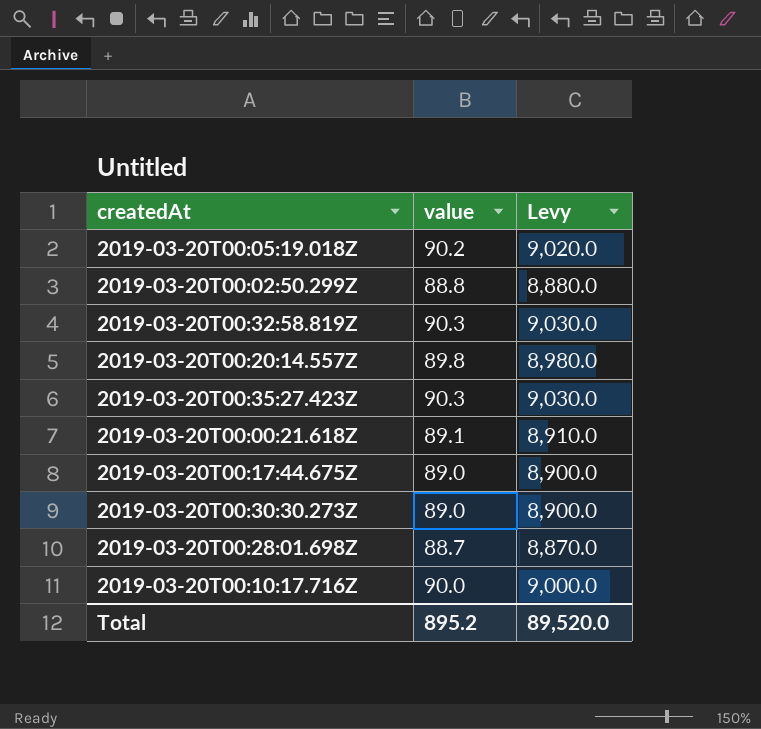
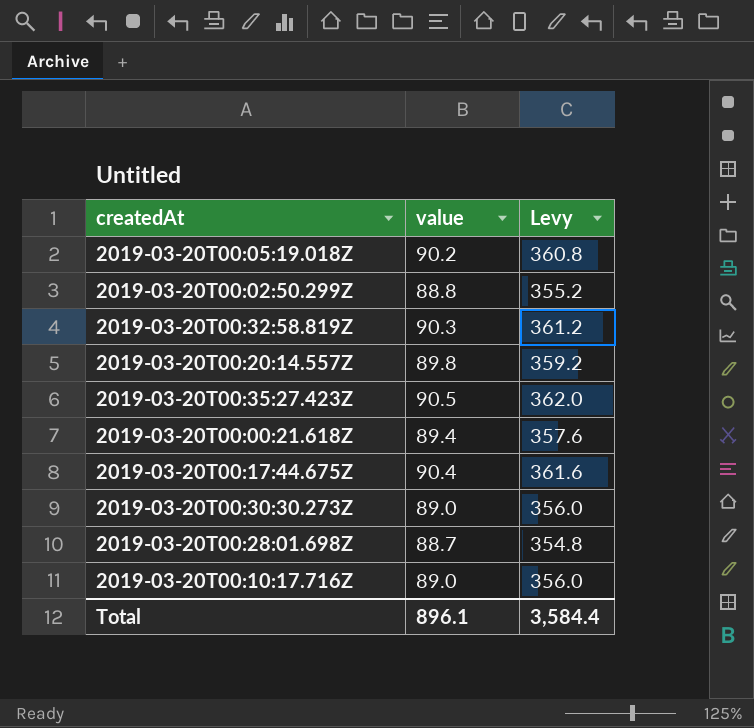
column Levy | formula: [value] * 100 -> [value] * 4
2019-03-20T00:35:27.423Z | value: 90.3 -> 90.5
2019-03-20T00:00:21.618Z | value: 89.1 -> 89.4
2019-03-20T00:17:44.675Z | value: 89.0 -> 90.4
2019-03-20T00:10:17.716Z | value: 90.0 -> 89.0
Total | value: 895.2 -> 896.1
Total | Levy: 89,520.0 -> 3,584.4

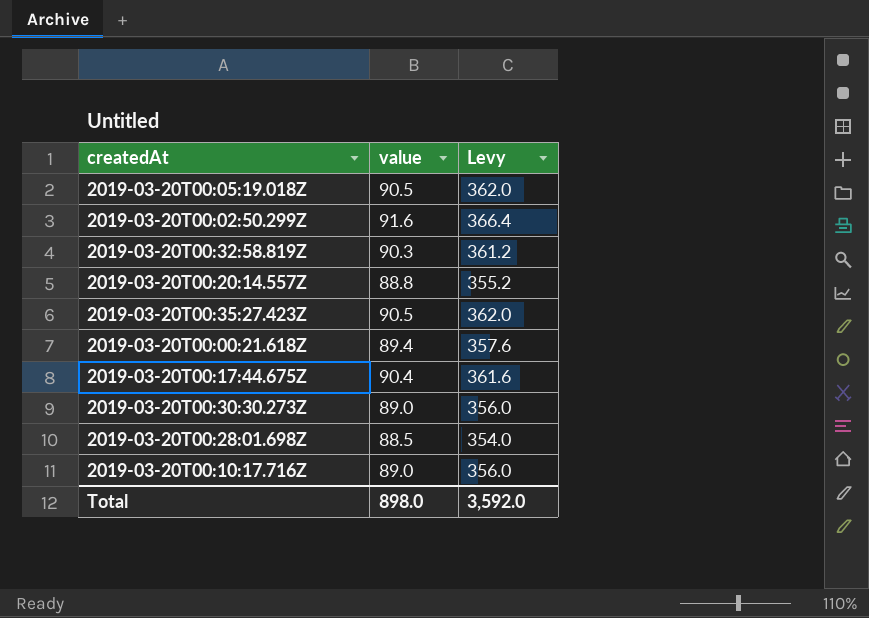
2019-03-20T00:05:19.018Z | value: 90.2 -> 90.5
2019-03-20T00:05:19.018Z | Levy: 360.8 -> 362.0
2019-03-20T00:02:50.299Z | value: 88.8 -> 91.6
2019-03-20T00:02:50.299Z | Levy: 355.2 -> 366.4
2019-03-20T00:20:14.557Z | value: 89.8 -> 88.8
2019-03-20T00:20:14.557Z | Levy: 359.2 -> 355.2
2019-03-20T00:28:01.698Z | value: 88.7 -> 88.5
2019-03-20T00:28:01.698Z | Levy: 354.8 -> 354.0
Total | value: 896.1 -> 898.0
Total | Levy: 3,584.4 -> 3,592.0

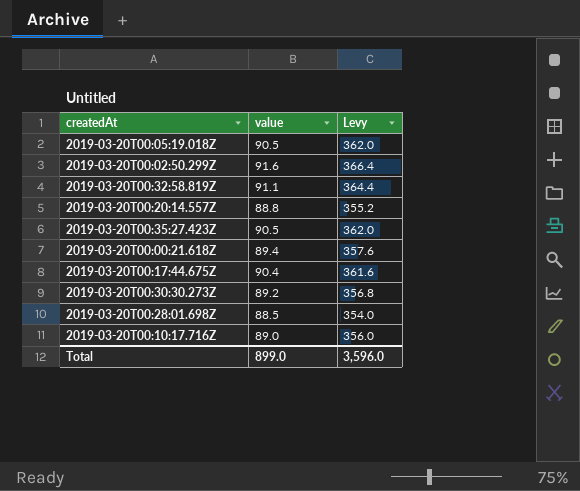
2019-03-20T00:32:58.819Z | value: 90.3 -> 91.1
2019-03-20T00:32:58.819Z | Levy: 361.2 -> 364.4
2019-03-20T00:30:30.273Z | value: 89.0 -> 89.2
2019-03-20T00:30:30.273Z | Levy: 356.0 -> 356.8
Total | value: 898.0 -> 899.0
Total | Levy: 3,592.0 -> 3,596.0

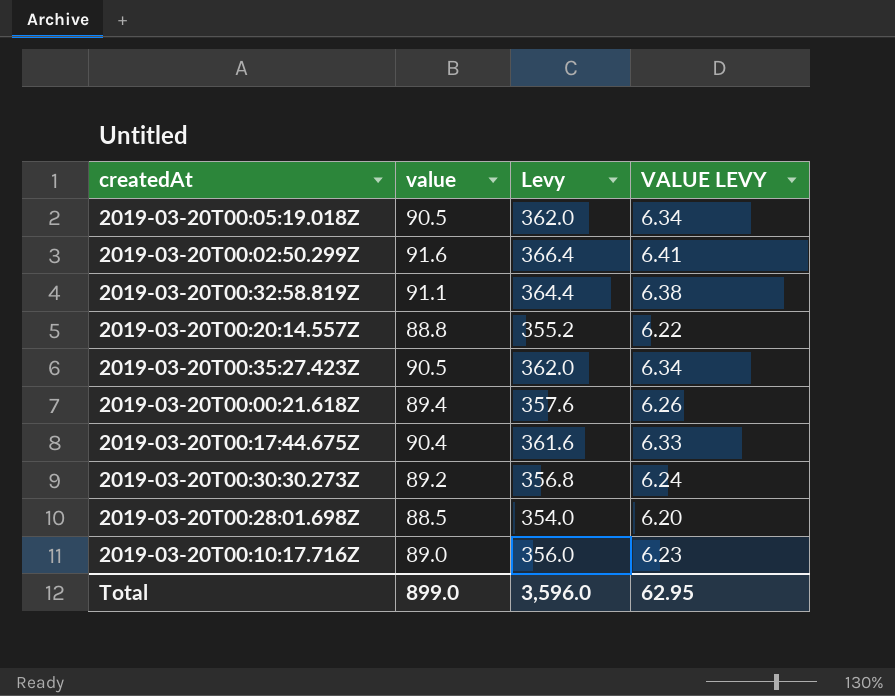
column VALUE LEVY | formula: none -> [value] * 0.07

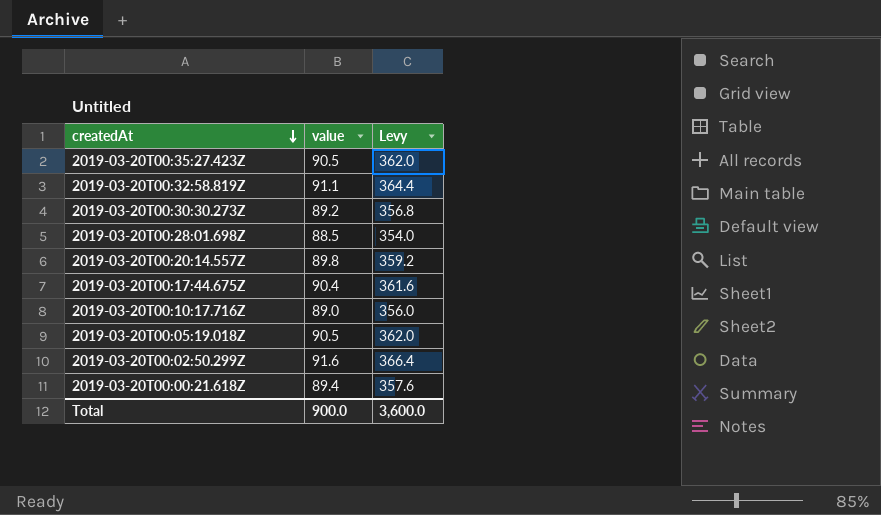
row order: none -> createdAt descending
column VALUE LEVY | formula: [value] * 0.07 -> none
2019-03-20T00:20:14.557Z | value: 88.8 -> 89.8
2019-03-20T00:20:14.557Z | Levy: 355.2 -> 359.2
Total | value: 899.0 -> 900.0
Total | Levy: 3,596.0 -> 3,600.0

